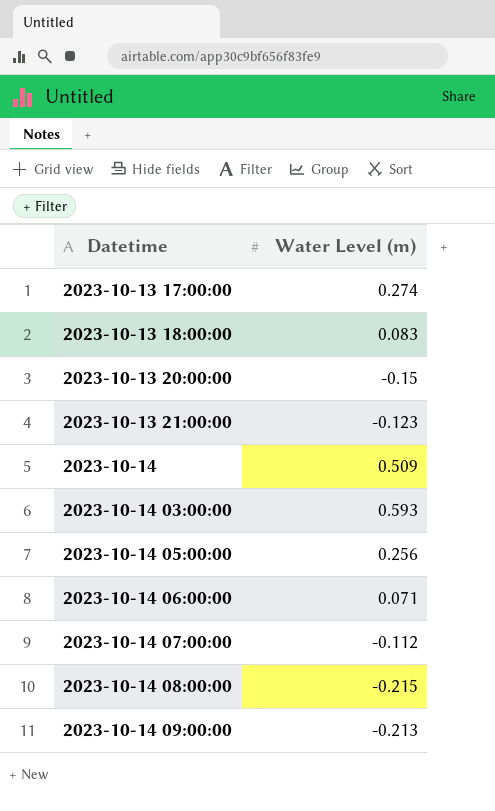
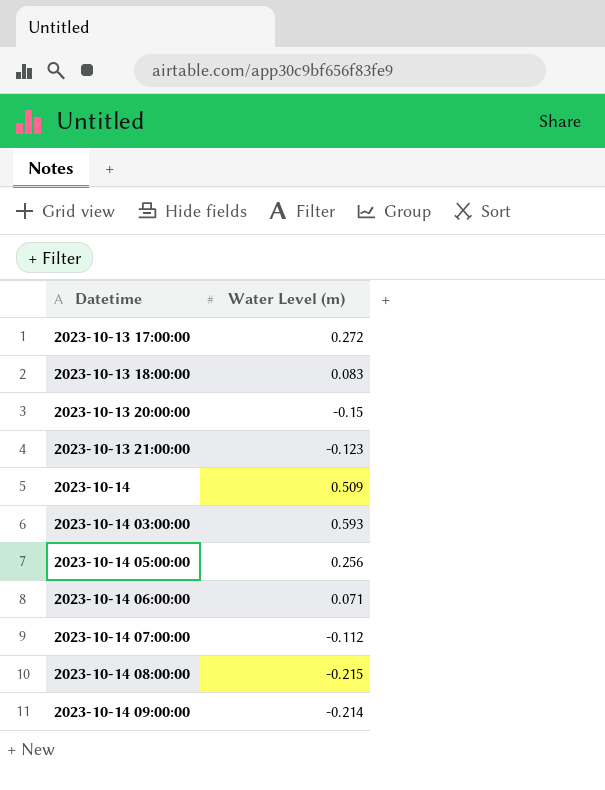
2023-10-13 17:00:00 | Water Level (m): 0.274 -> 0.272
2023-10-14 09:00:00 | Water Level (m): -0.213 -> -0.214

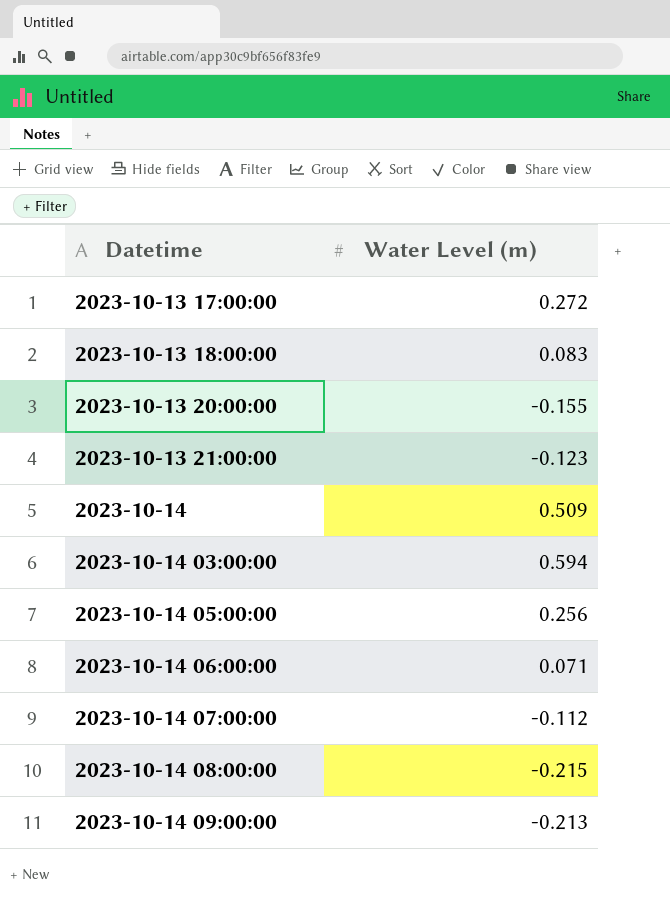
2023-10-13 20:00:00 | Water Level (m): -0.15 -> -0.155
2023-10-14 03:00:00 | Water Level (m): 0.593 -> 0.594
2023-10-14 09:00:00 | Water Level (m): -0.214 -> -0.213

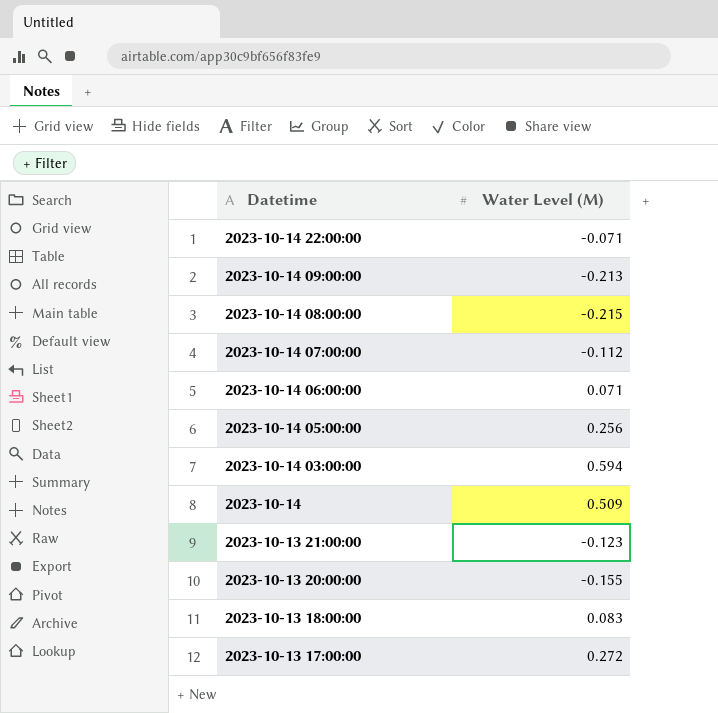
row order: Datetime ascending -> Datetime descending
column name: Water Level (m) -> Water Level (M)
row 2023-10-14 22:00:00: none -> -0.071

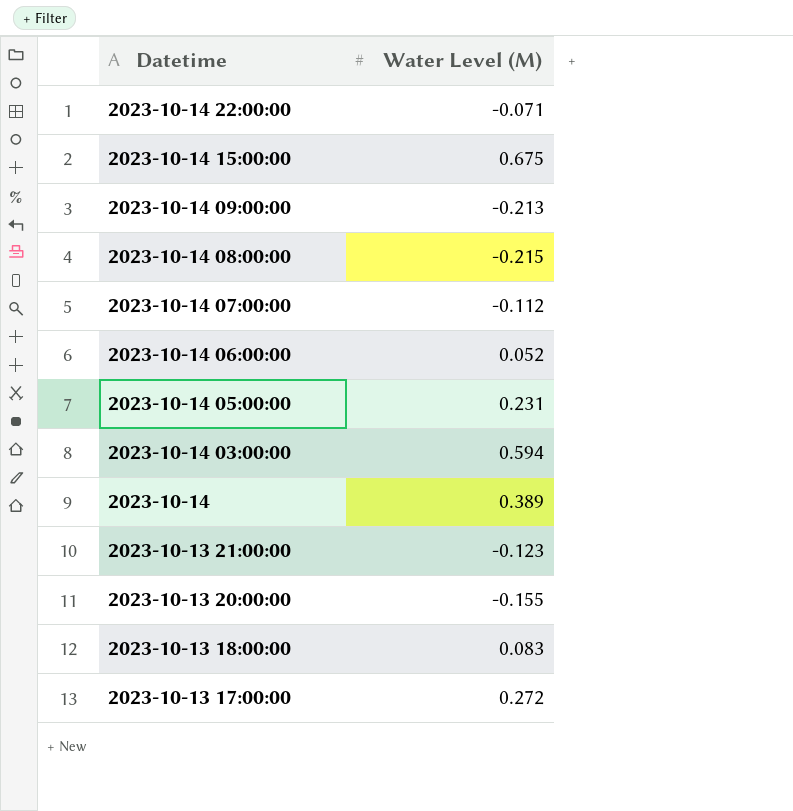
row 2023-10-14 15:00:00: none -> 0.675
2023-10-14 06:00:00 | Water Level (M): 0.071 -> 0.052
2023-10-14 05:00:00 | Water Level (M): 0.256 -> 0.231
2023-10-14 | Water Level (M): 0.509 -> 0.389

